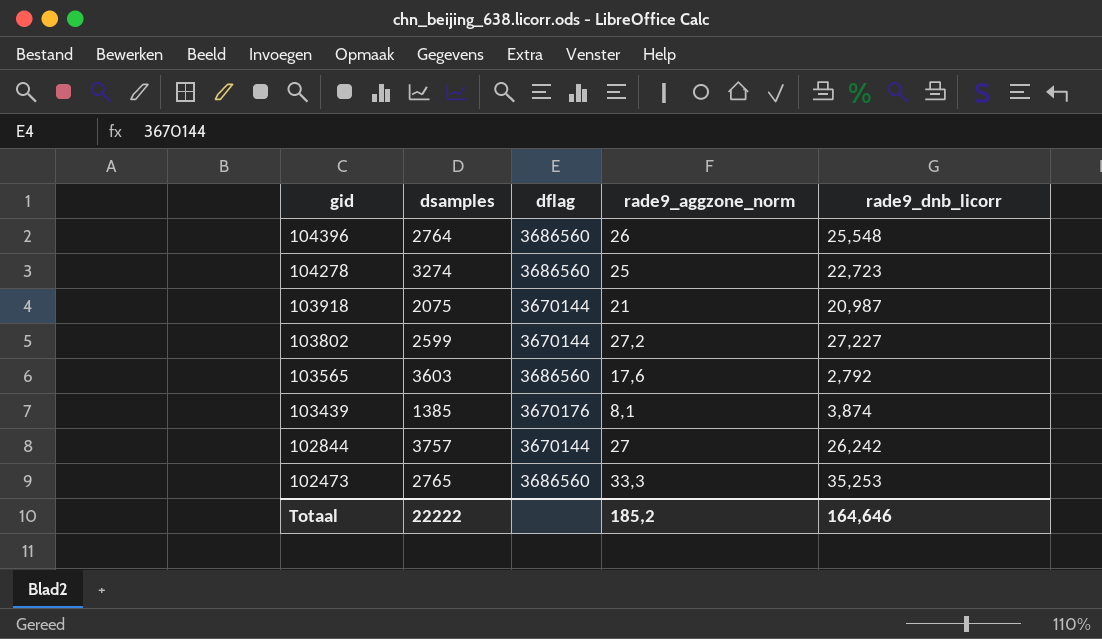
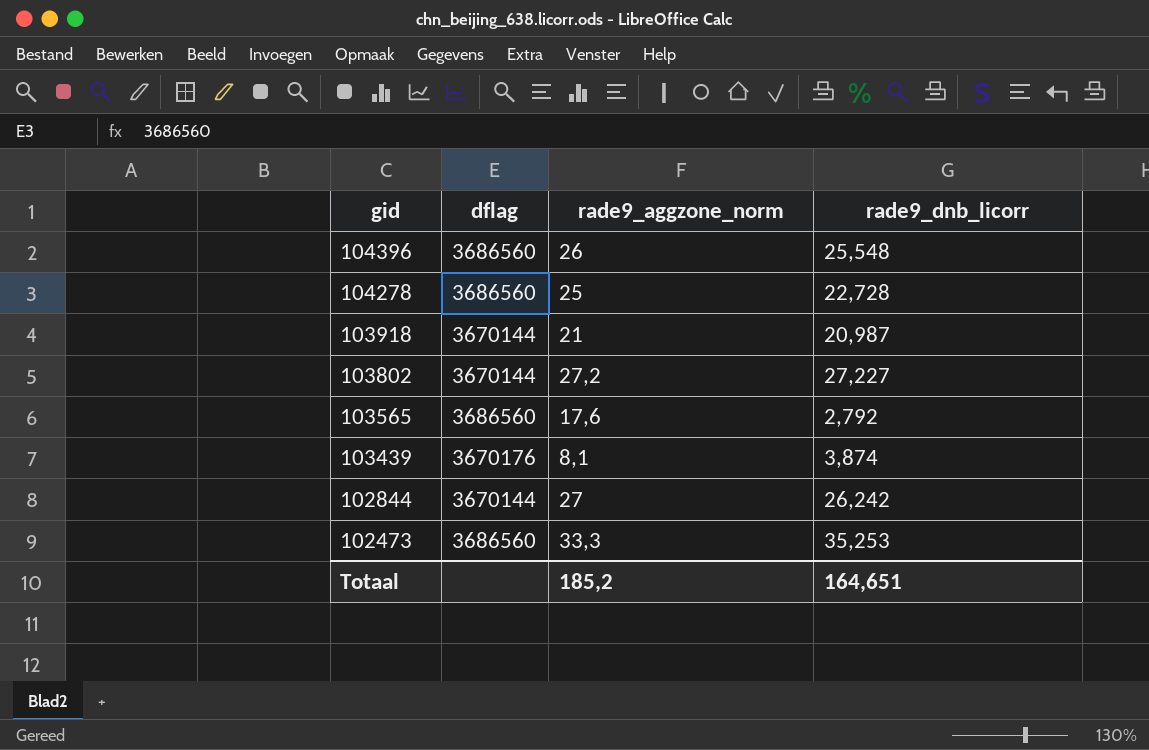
column dsamples | position: 2 -> none
104278 | rade9_dnb_licorr: 22,723 -> 22,728
Totaal | rade9_dnb_licorr: 164,646 -> 164,651

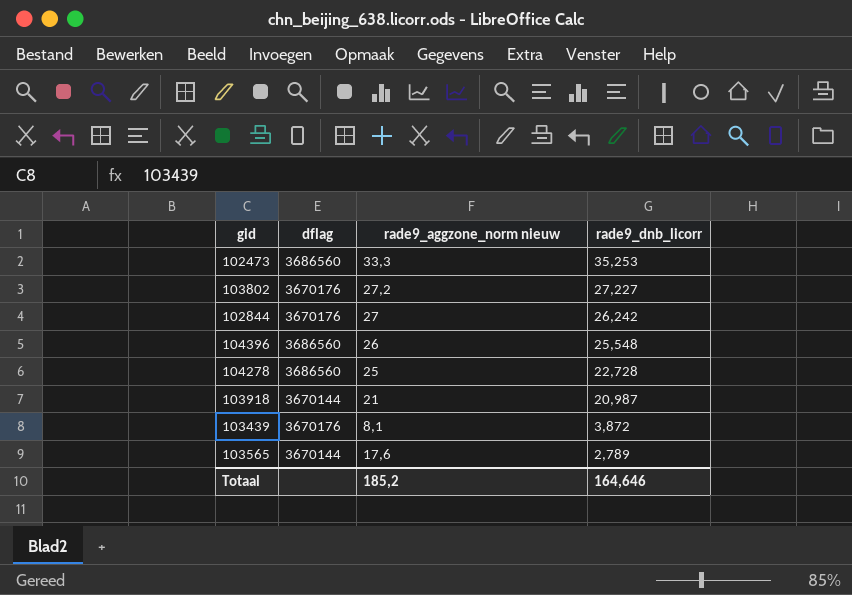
row order: gid descending -> rade9_dnb_licorr descending
column name: rade9_aggzone_norm -> rade9_aggzone_norm nieuw
103802 | dflag: 3670144 -> 3670176
102844 | dflag: 3670144 -> 3670176
103439 | rade9_dnb_licorr: 3,874 -> 3,872
103565 | dflag: 3686560 -> 3670144
103565 | rade9_dnb_licorr: 2,792 -> 2,789
Totaal | rade9_dnb_licorr: 164,651 -> 164,646

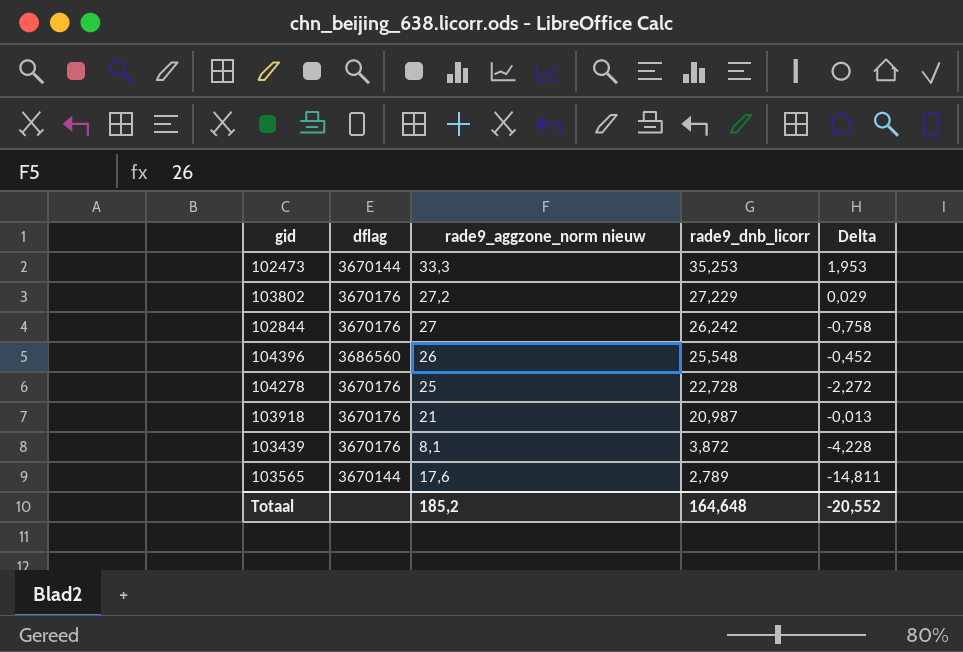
column Delta | formula: none -> [rade9_dnb_licorr] - [rade9_aggzone_norm nieuw]
102473 | dflag: 3686560 -> 3670144
103802 | rade9_dnb_licorr: 27,227 -> 27,229
104278 | dflag: 3686560 -> 3670176
103918 | dflag: 3670144 -> 3670176
Totaal | rade9_dnb_licorr: 164,646 -> 164,648

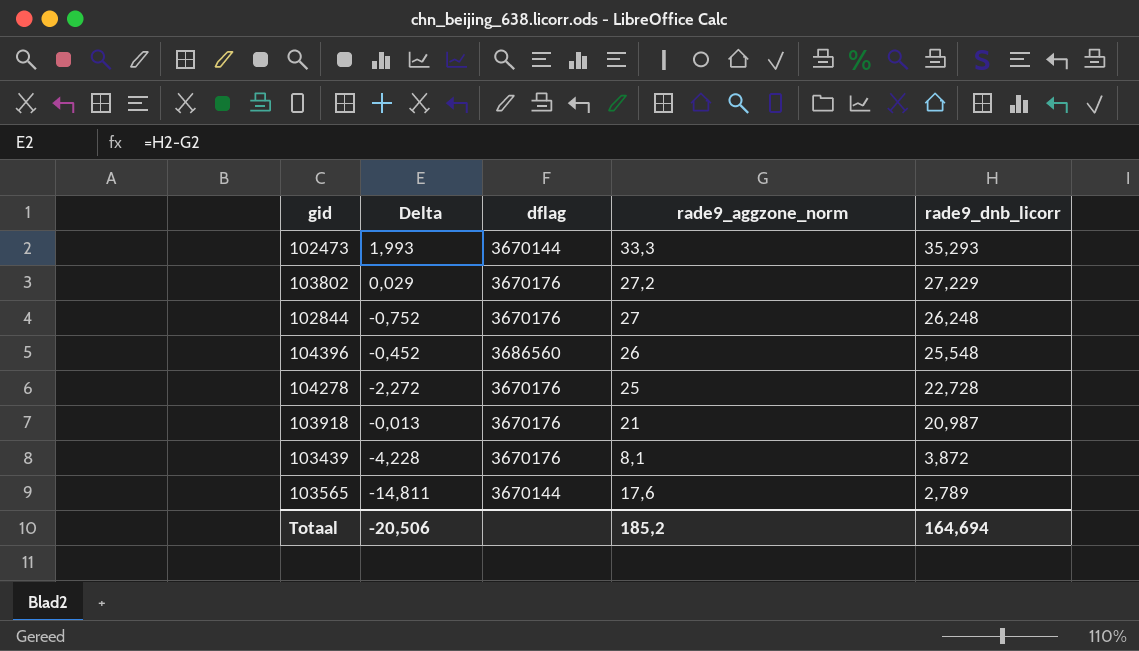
column Delta | position: 5 -> 2
column name: rade9_aggzone_norm nieuw -> rade9_aggzone_norm
102473 | Delta: 1,953 -> 1,993
102473 | rade9_dnb_licorr: 35,253 -> 35,293
102844 | Delta: -0,758 -> -0,752
102844 | rade9_dnb_licorr: 26,242 -> 26,248
Totaal | Delta: -20,552 -> -20,506
Totaal | rade9_dnb_licorr: 164,648 -> 164,694

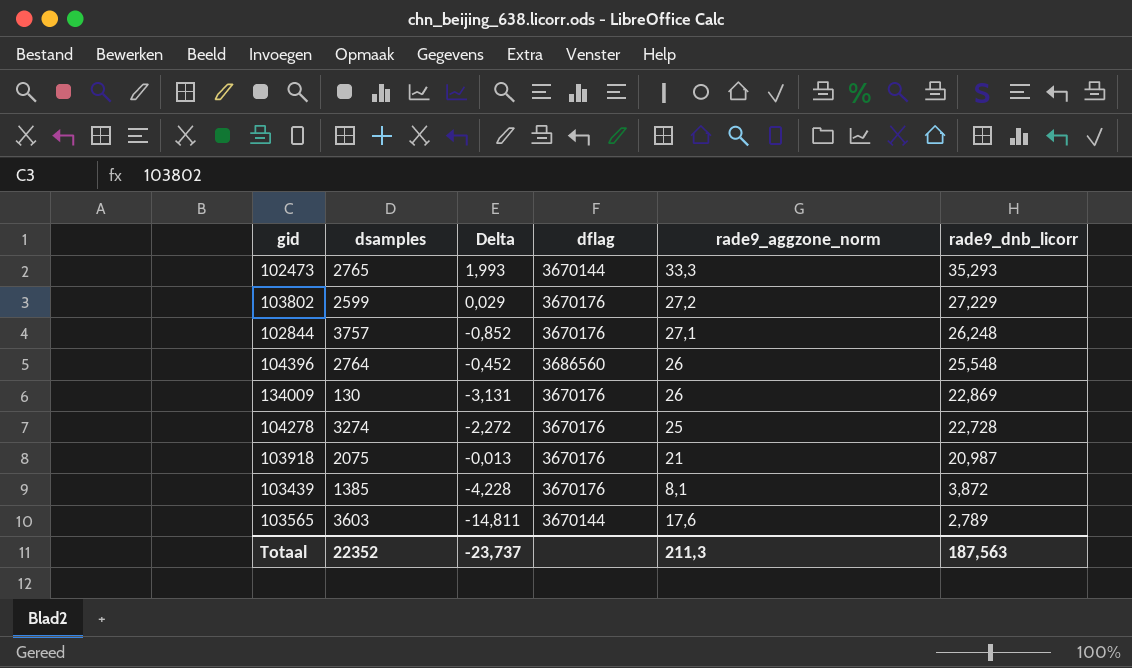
column dsamples | position: none -> 2
102844 | Delta: -0,752 -> -0,852
102844 | rade9_aggzone_norm: 27 -> 27,1
row 134009: none -> 130 | -3,131 | 3670176 | 26 | 22,869
Totaal | Delta: -20,506 -> -23,737
Totaal | rade9_aggzone_norm: 185,2 -> 211,3
Totaal | rade9_dnb_licorr: 164,694 -> 187,563

